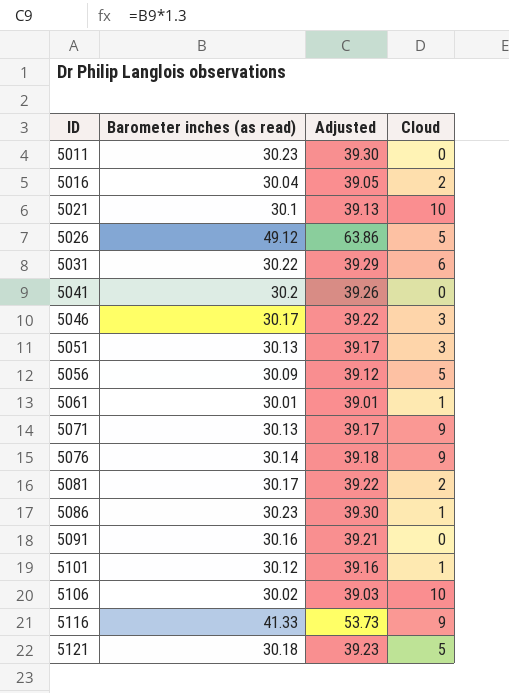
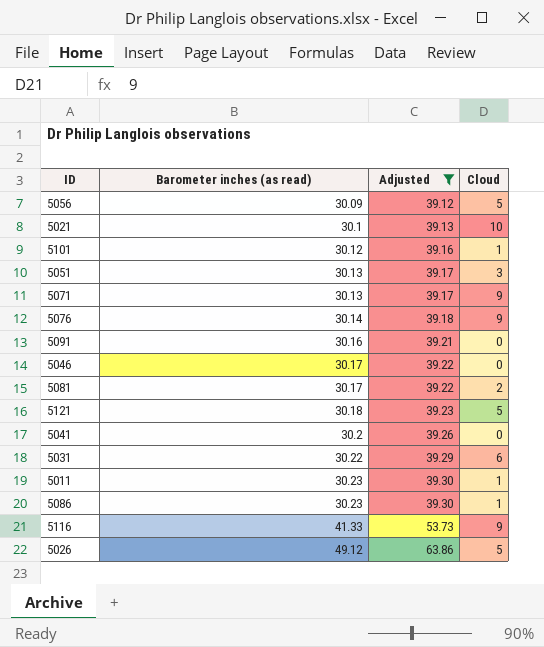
filter: none -> Adjusted >= 39.12
row order: ID ascending -> Barometer inches (as read) ascending
5046 | Cloud: 3 -> 0
5011 | Cloud: 0 -> 1

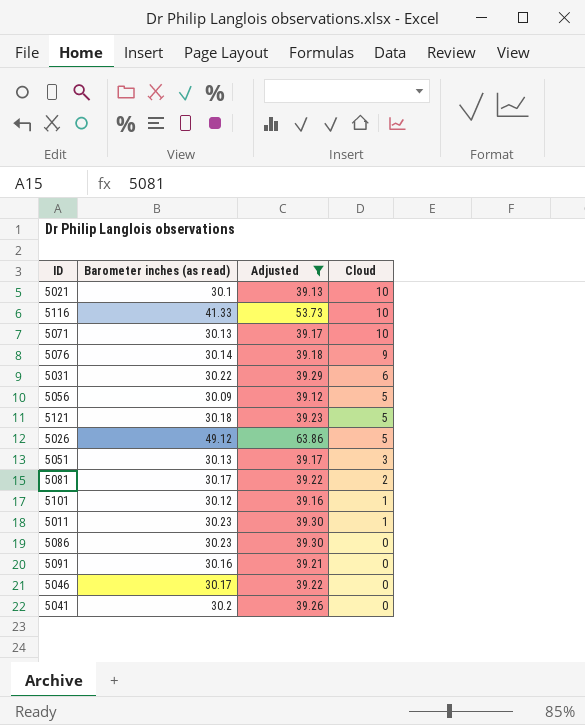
row order: Barometer inches (as read) ascending -> Cloud descending
5116 | Cloud: 9 -> 10
5071 | Cloud: 9 -> 10
5086 | Cloud: 1 -> 0

